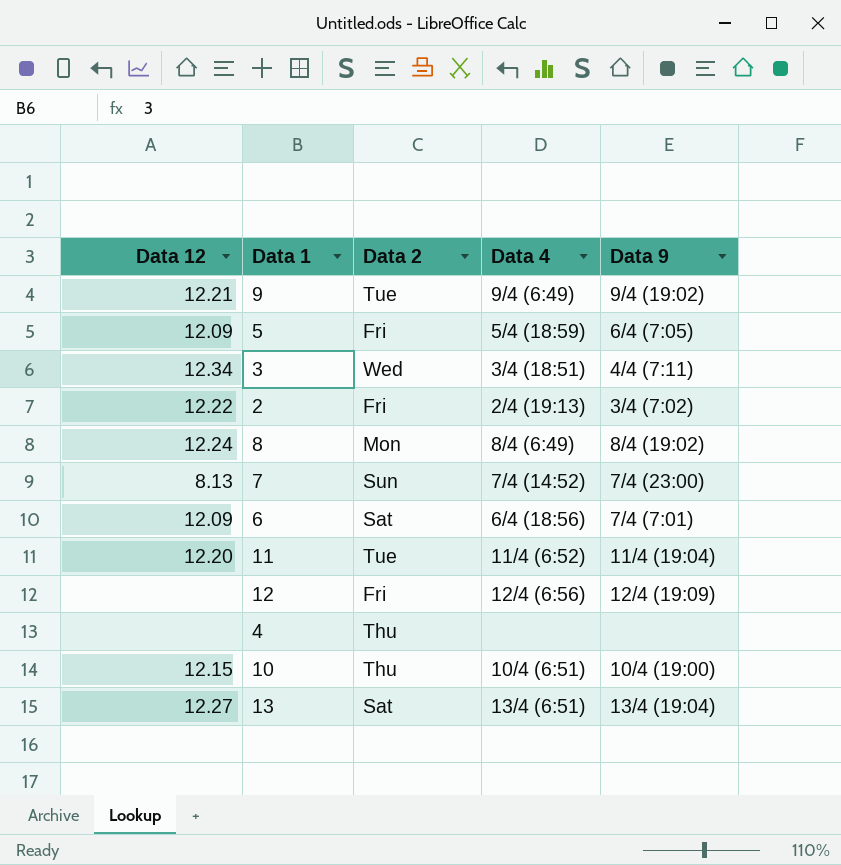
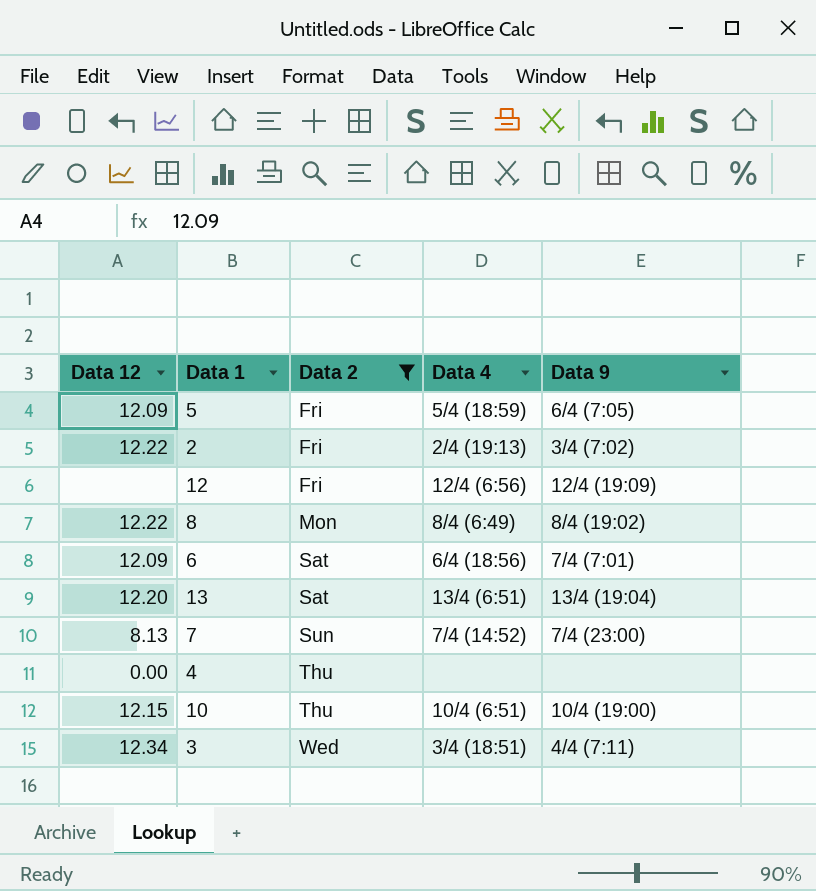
filter: none -> Data 2 != Tue
row order: none -> Data 2 ascending
8 | Data 12: 12.24 -> 12.22
13 | Data 12: 12.27 -> 12.20
4 | Data 12: none -> 0.00

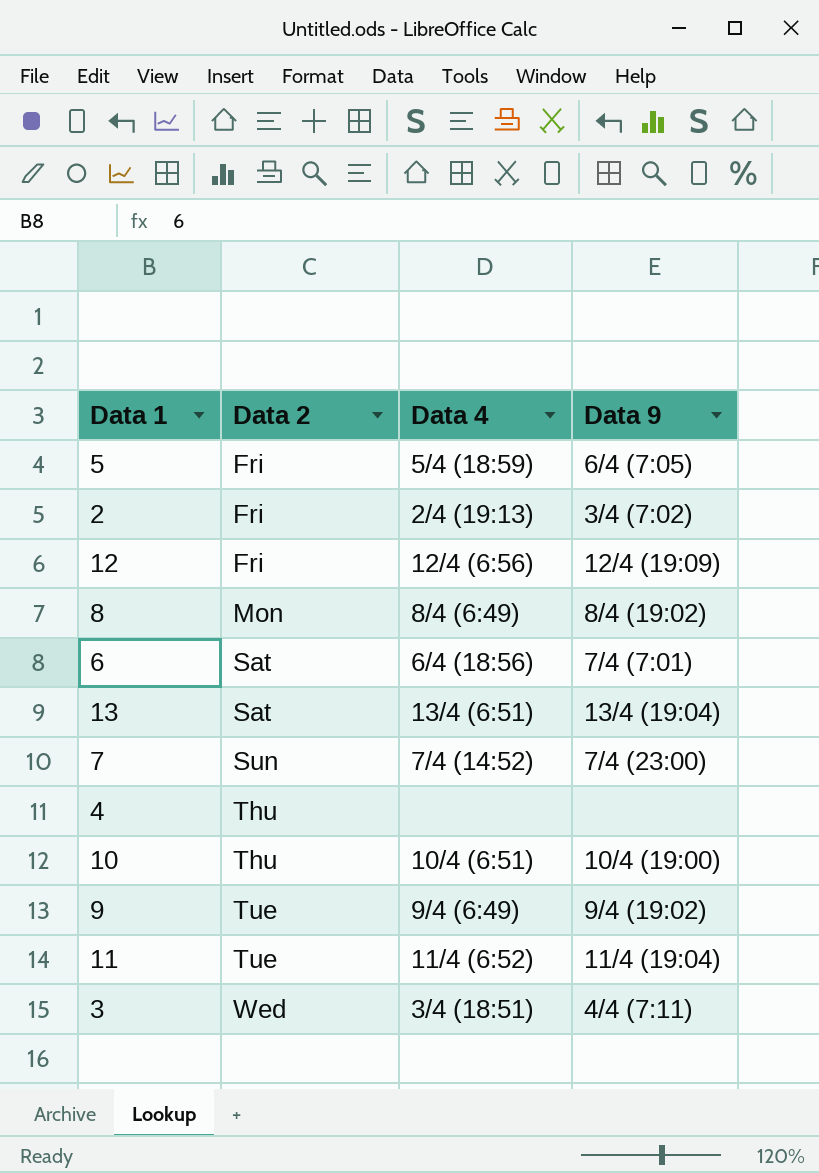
filter: Data 2 != Tue -> none
column Data 12 | position: 1 -> none

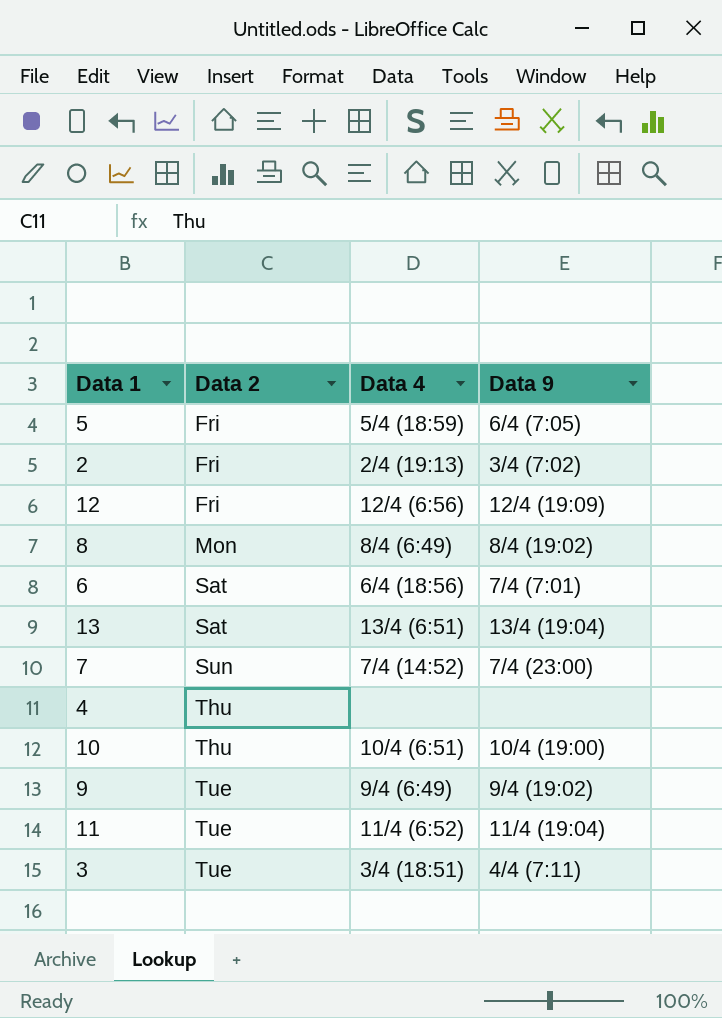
3 | Data 2: Wed -> Tue

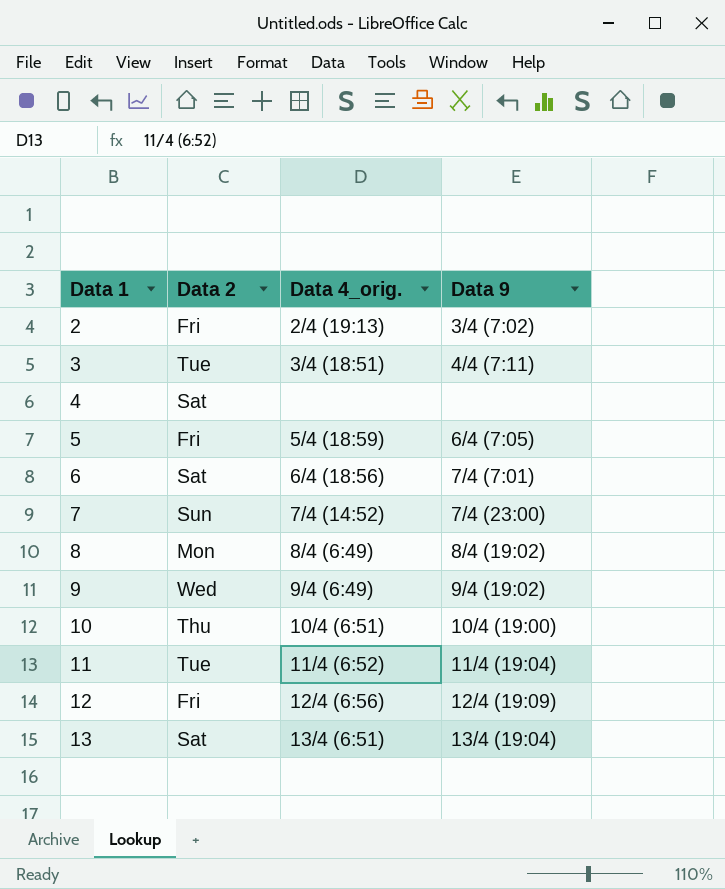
row order: Data 2 ascending -> Data 1 ascending
column name: Data 4 -> Data 4_orig.
4 | Data 2: Thu -> Sat
9 | Data 2: Tue -> Wed

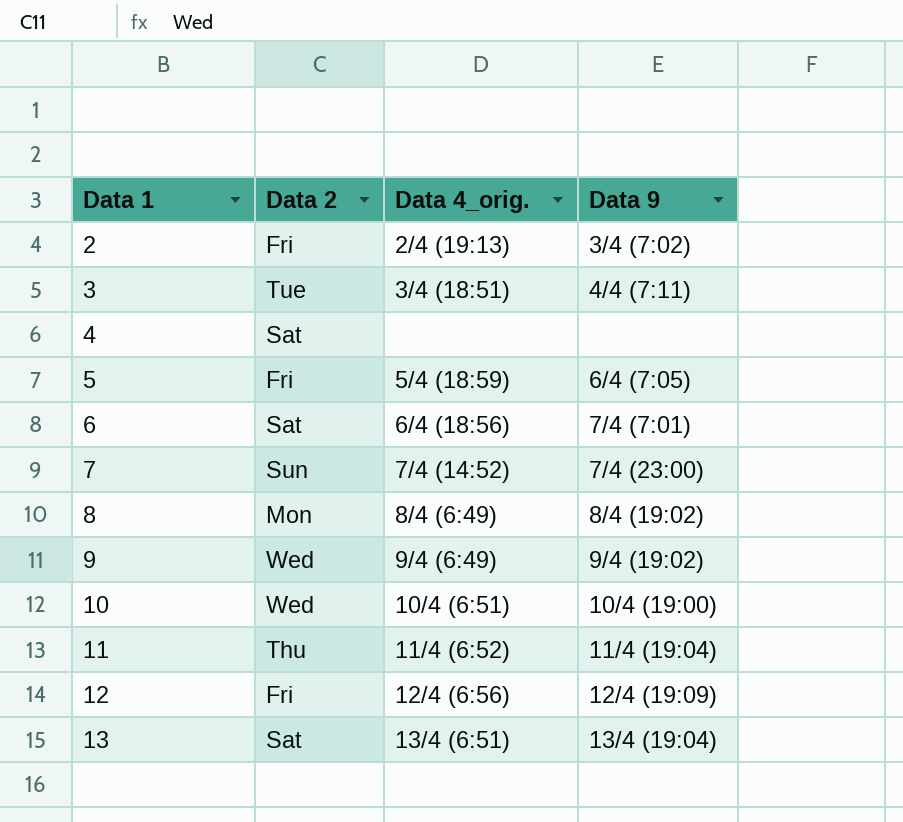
10 | Data 2: Thu -> Wed
11 | Data 2: Tue -> Thu

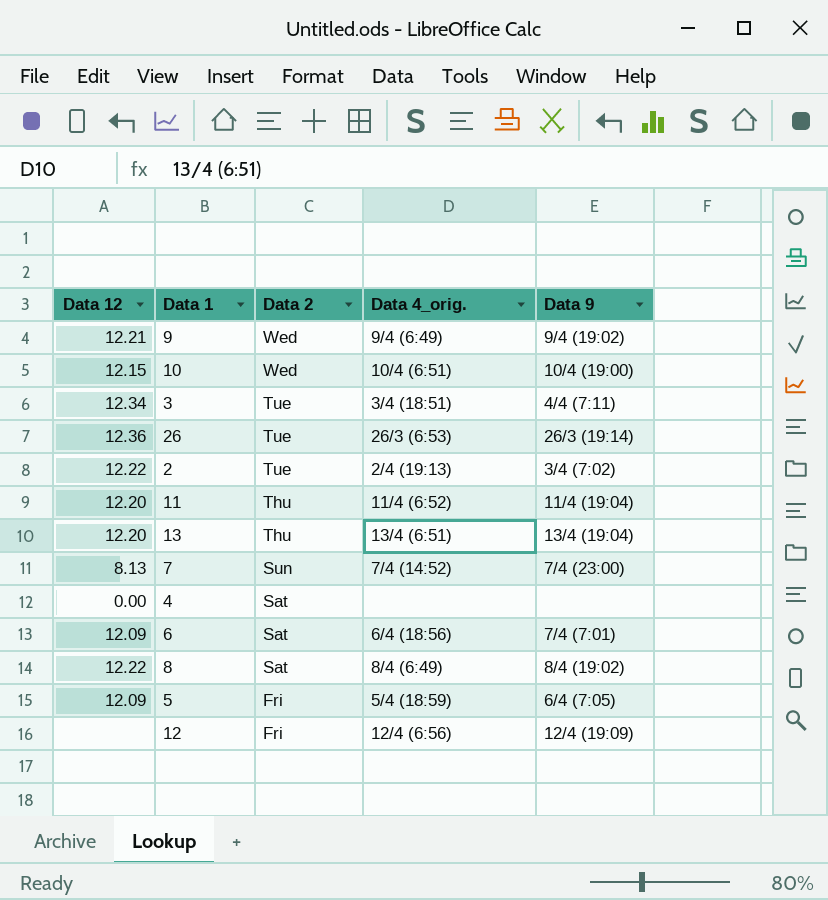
row order: Data 1 ascending -> Data 2 descending
column Data 12 | position: none -> 1
row 26: none -> 12.36 | Tue | 26/3 (6:53) | 26/3 (19:14)
2 | Data 2: Fri -> Tue
13 | Data 2: Sat -> Thu
8 | Data 2: Mon -> Sat

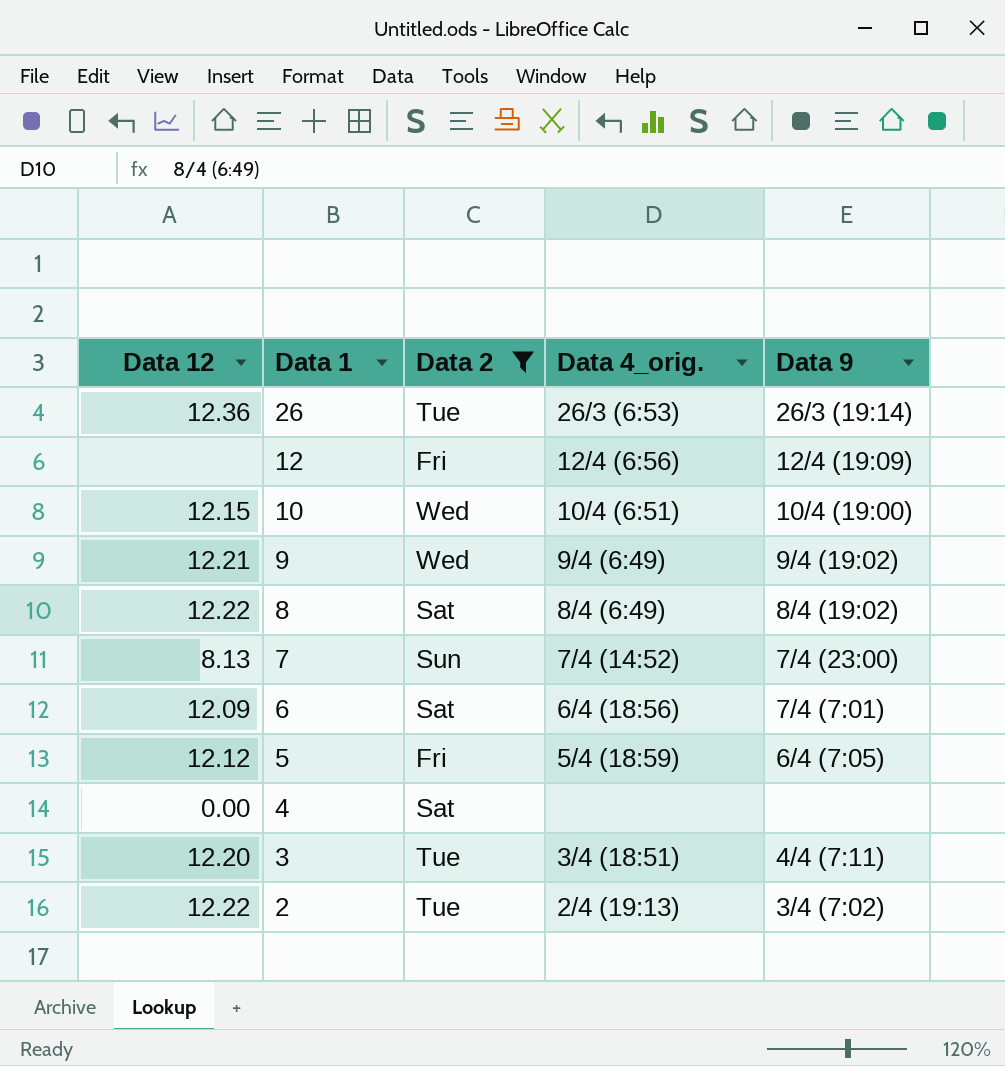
filter: none -> Data 2 != Thu
row order: Data 2 descending -> Data 1 descending
5 | Data 12: 12.09 -> 12.12
3 | Data 12: 12.34 -> 12.20

